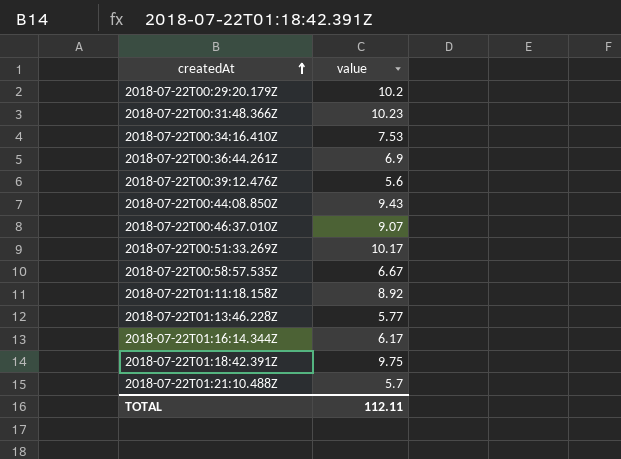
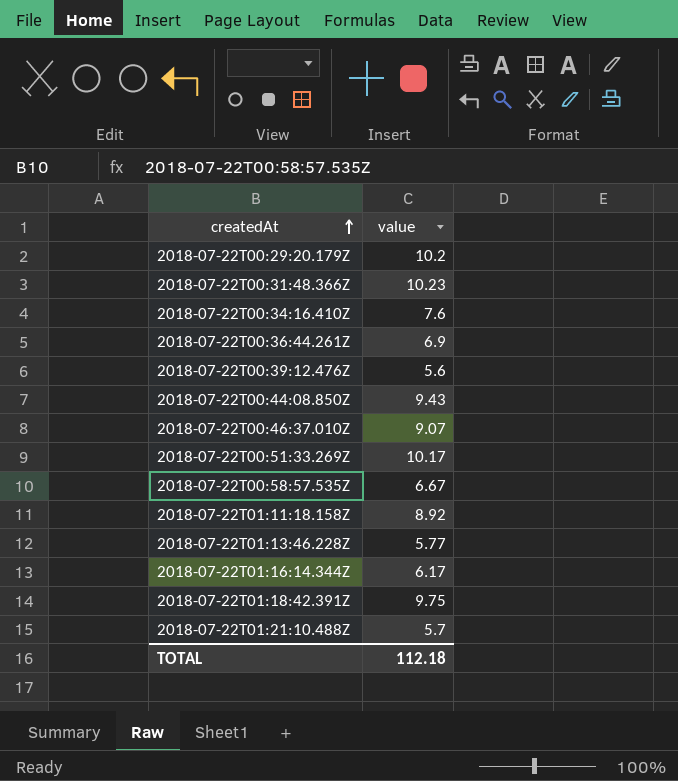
2018-07-22T00:34:16.410Z | value: 7.53 -> 7.6
TOTAL | value: 112.11 -> 112.18

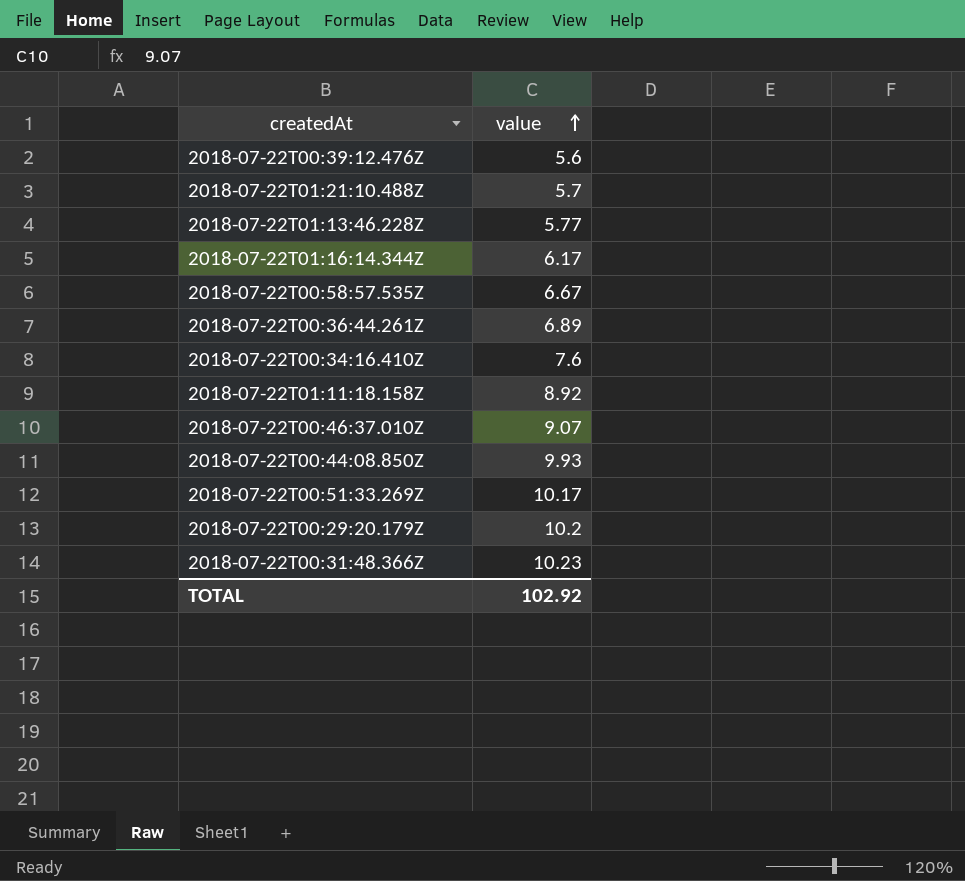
row order: createdAt ascending -> value ascending
row 2018-07-22T01:18:42.391Z: 9.75 -> none
2018-07-22T00:36:44.261Z | value: 6.9 -> 6.89
2018-07-22T00:44:08.850Z | value: 9.43 -> 9.93
TOTAL | value: 112.18 -> 102.92

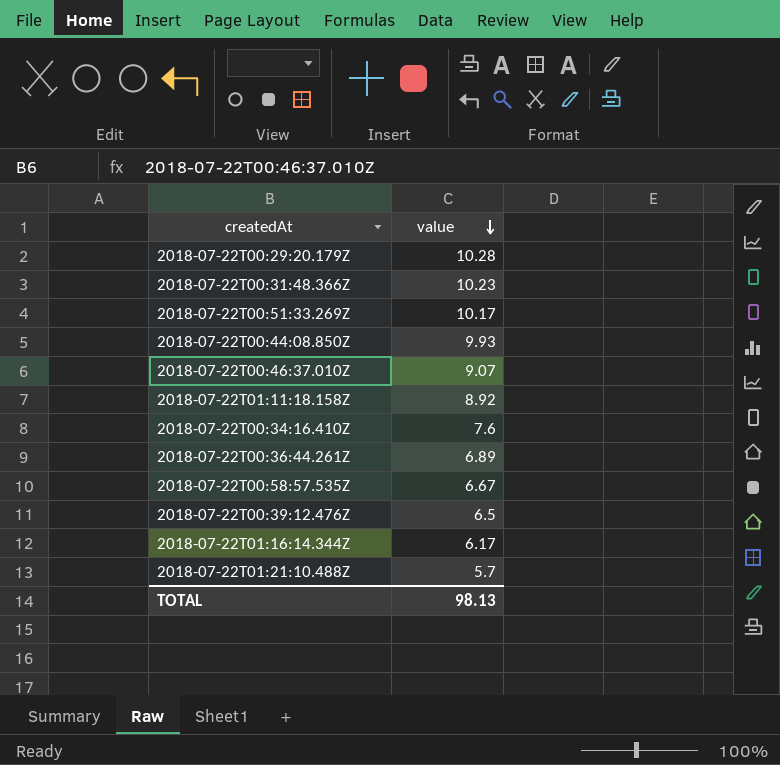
row order: value ascending -> value descending
row 2018-07-22T01:13:46.228Z: 5.77 -> none
2018-07-22T00:29:20.179Z | value: 10.2 -> 10.28
2018-07-22T00:39:12.476Z | value: 5.6 -> 6.5
TOTAL | value: 102.92 -> 98.13

